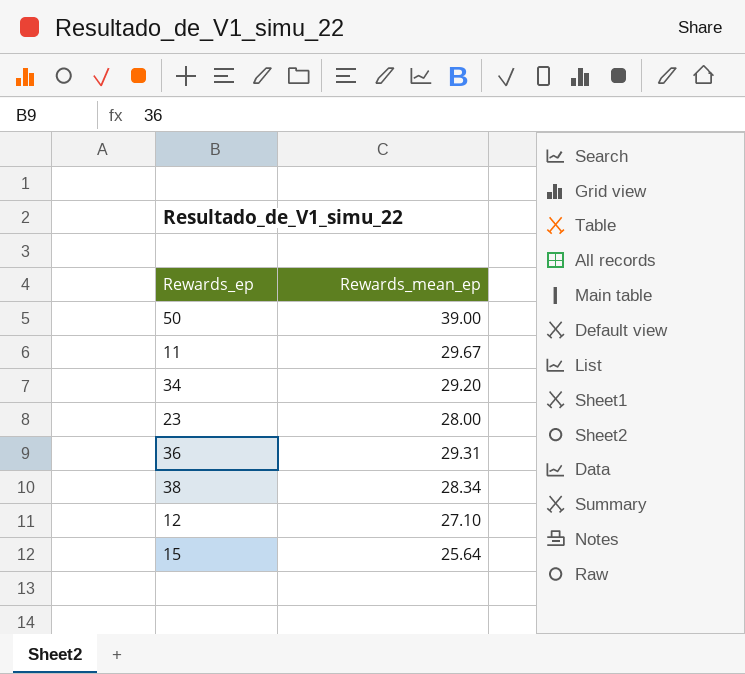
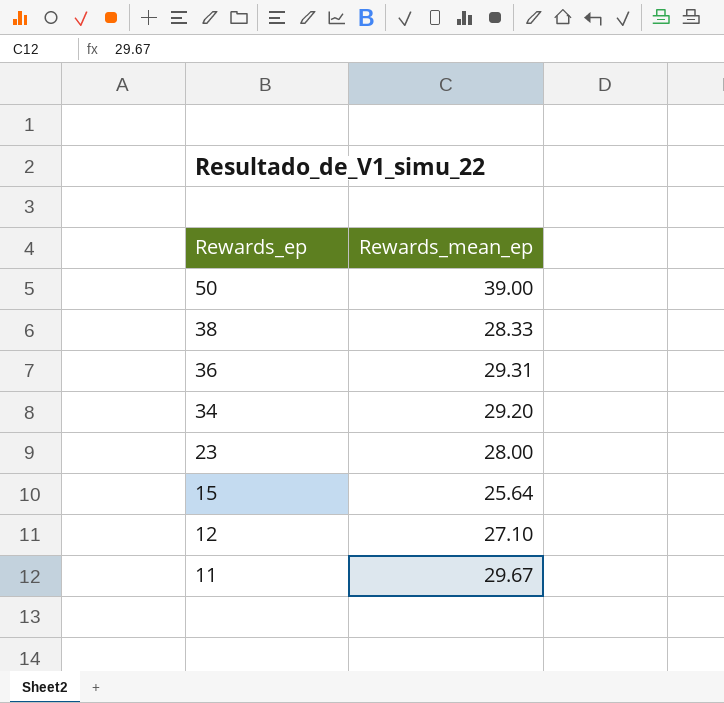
row order: none -> Rewards_ep descending
38 | Rewards_mean_ep: 28.34 -> 28.33

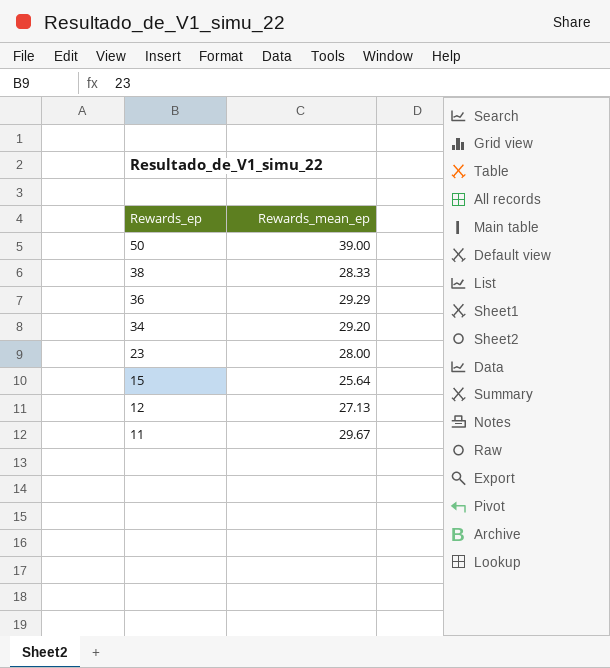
36 | Rewards_mean_ep: 29.31 -> 29.29
12 | Rewards_mean_ep: 27.10 -> 27.13

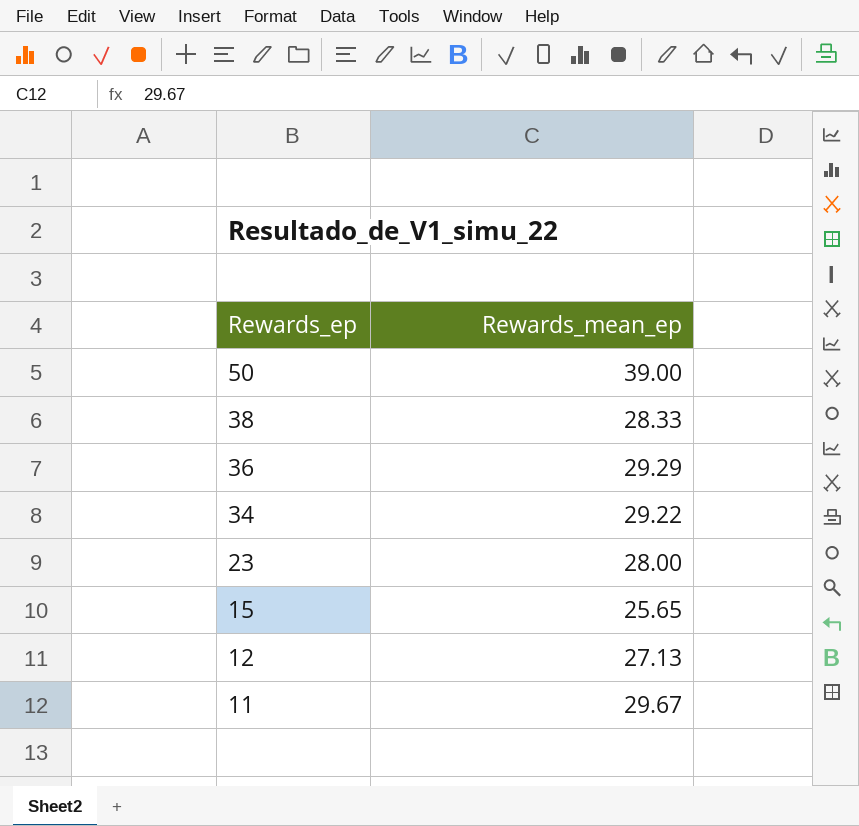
34 | Rewards_mean_ep: 29.20 -> 29.22
15 | Rewards_mean_ep: 25.64 -> 25.65

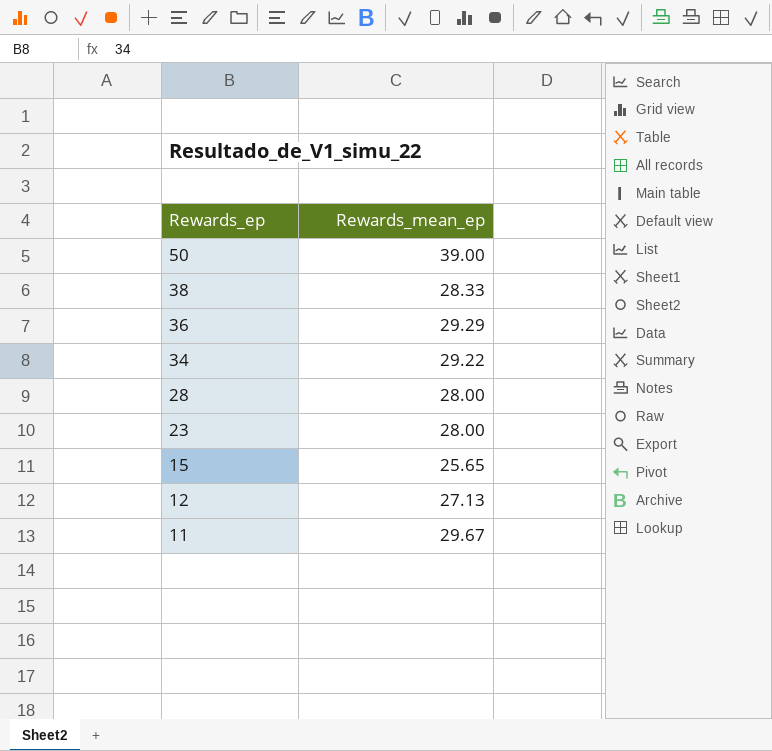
row 28: none -> 28.00

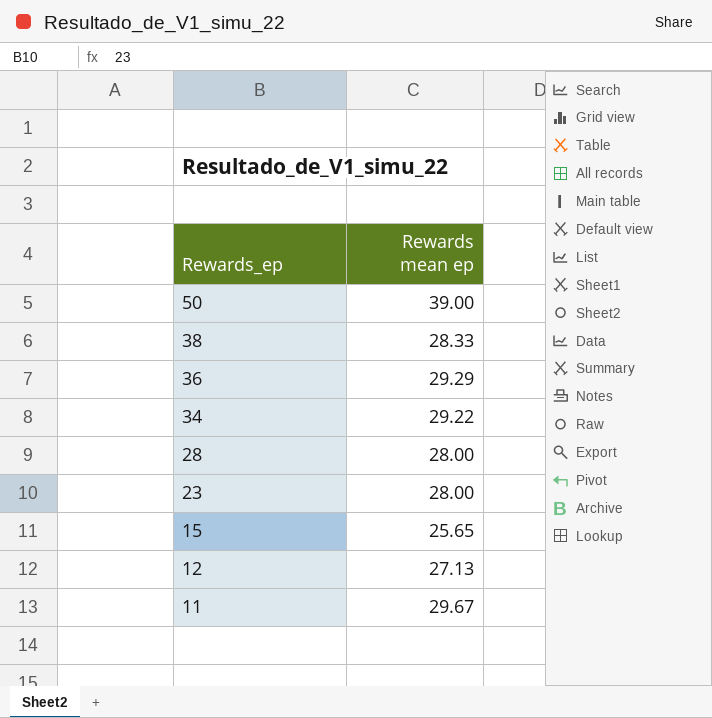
column name: Rewards_mean_ep -> Rewards mean ep

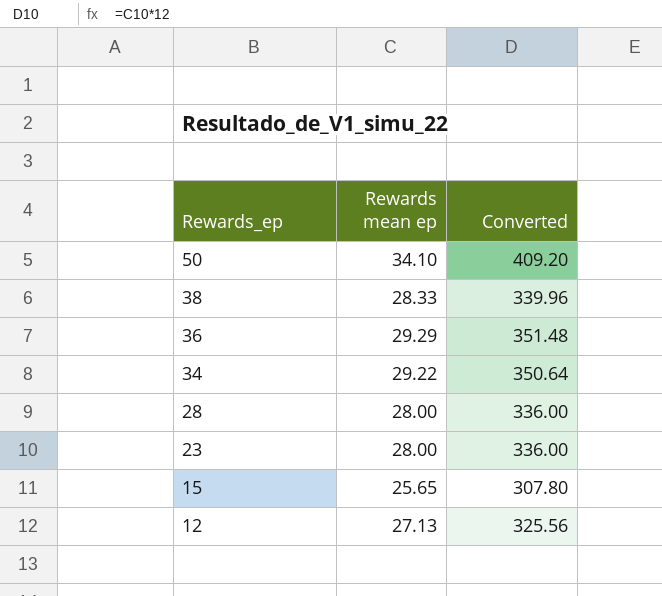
column Converted | formula: none -> [Rewards mean ep] * 12
row 11: 29.67 -> none
50 | Rewards mean ep: 39.00 -> 34.10

